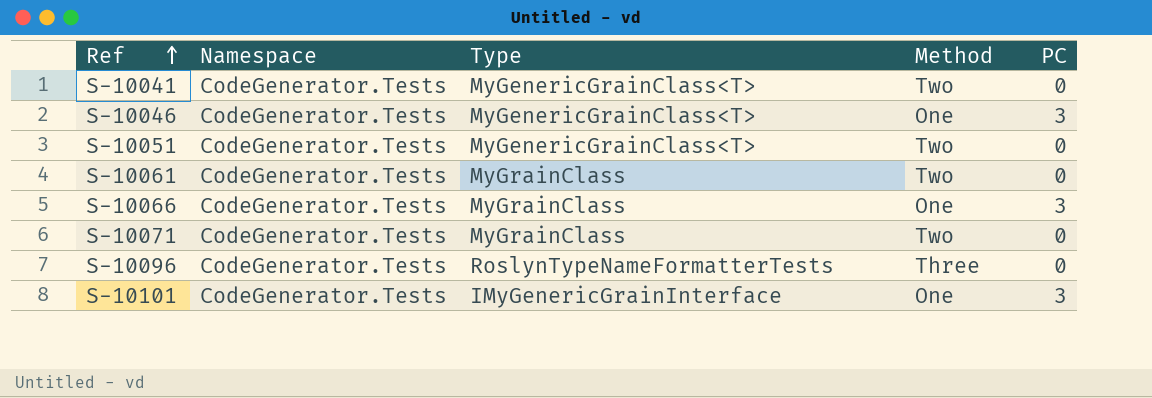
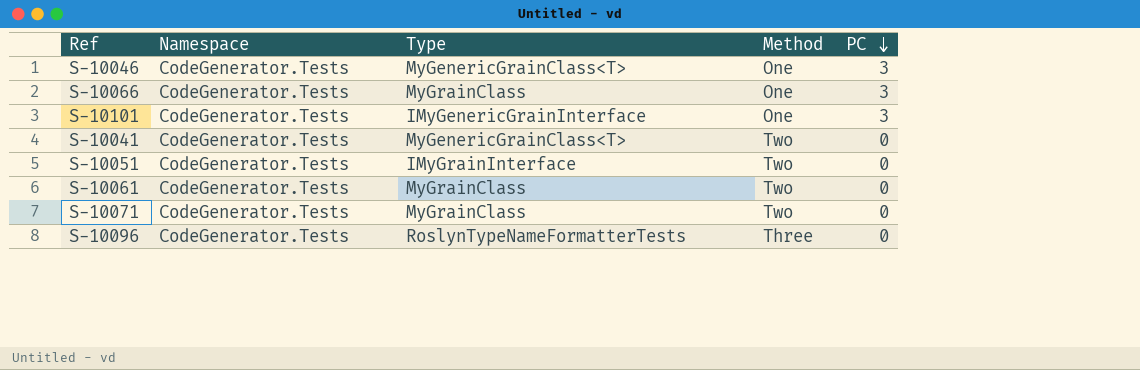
row order: Ref ascending -> PC descending
S-10051 | Type: MyGenericGrainClass<T> -> IMyGrainInterface

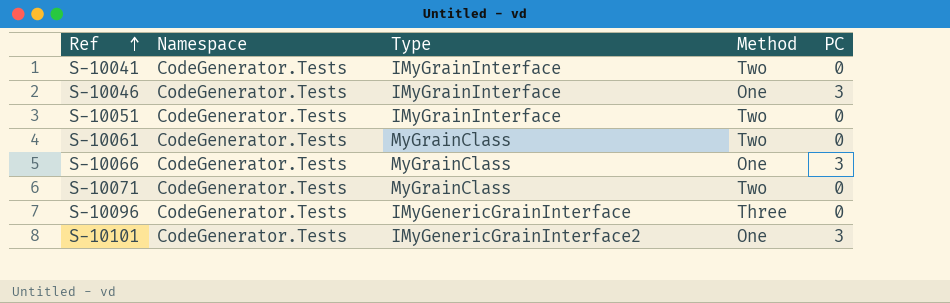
row order: PC descending -> Ref ascending
S-10041 | Type: MyGenericGrainClass<T> -> IMyGrainInterface
S-10046 | Type: MyGenericGrainClass<T> -> IMyGrainInterface
S-10096 | Type: RoslynTypeNameFormatterTests -> IMyGenericGrainInterface
S-10101 | Type: IMyGenericGrainInterface -> IMyGenericGrainInterface2

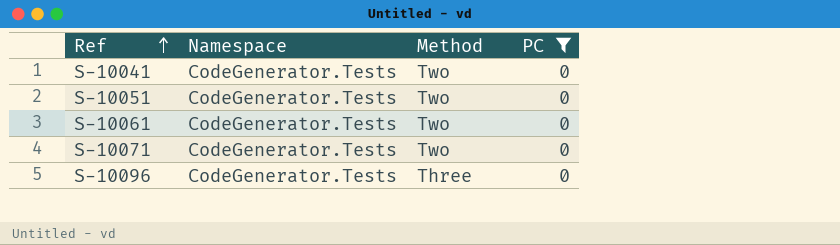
filter: none -> PC = 0
column Type | position: 3 -> none

